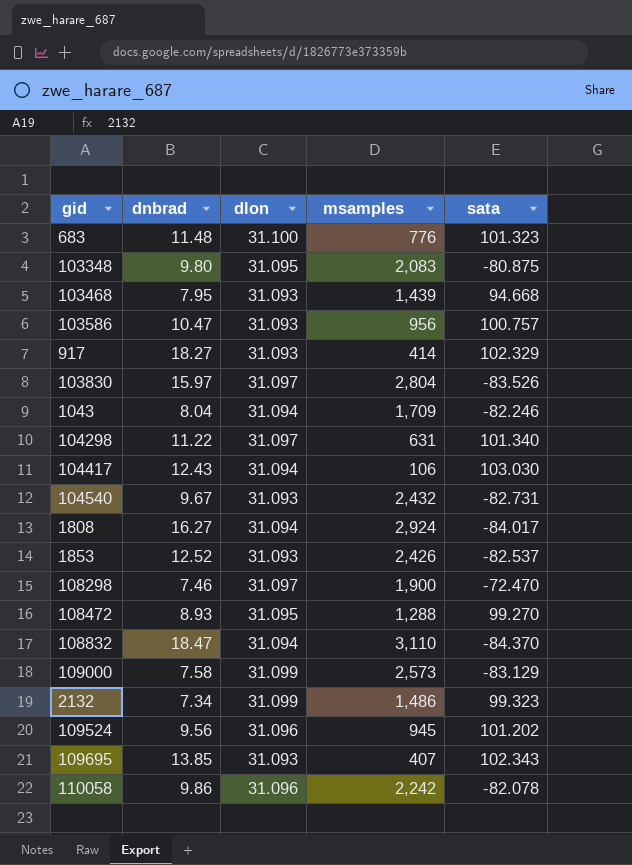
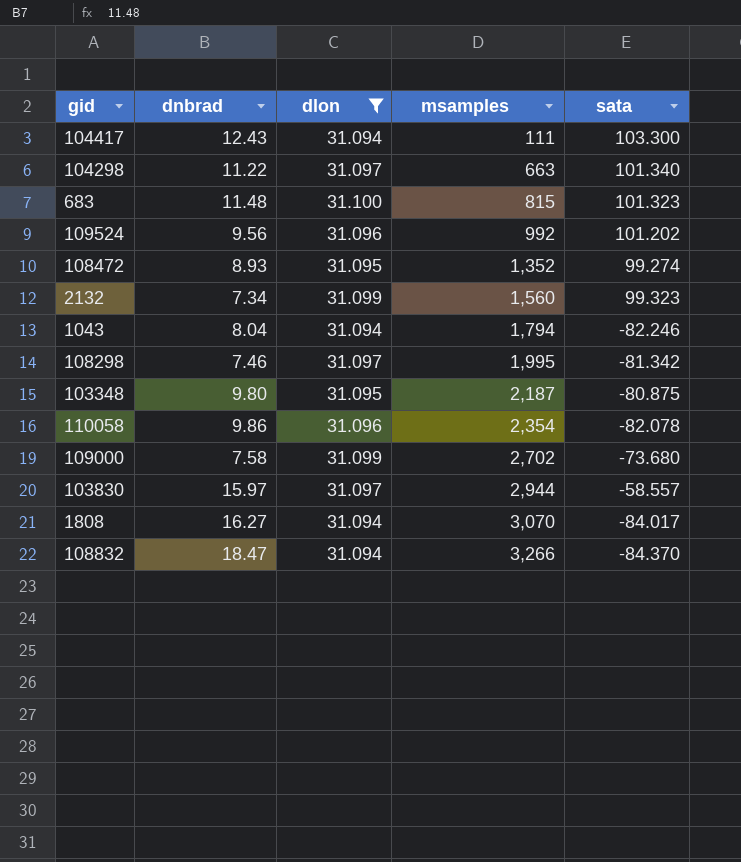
filter: none -> dlon != 31.093
row order: none -> msamples ascending
104417 | msamples: 106 -> 111
104417 | sata: 103.030 -> 103.300
104298 | msamples: 631 -> 663
683 | msamples: 776 -> 815
109524 | msamples: 945 -> 992
108472 | msamples: 1,288 -> 1,352
108472 | sata: 99.270 -> 99.274
2132 | msamples: 1,486 -> 1,560
1043 | msamples: 1,709 -> 1,794
108298 | msamples: 1,900 -> 1,995
108298 | sata: -72.470 -> -81.342
103348 | msamples: 2,083 -> 2,187
110058 | msamples: 2,242 -> 2,354
109000 | msamples: 2,573 -> 2,702
109000 | sata: -83.129 -> -73.680
103830 | msamples: 2,804 -> 2,944
103830 | sata: -83.526 -> -58.557
1808 | msamples: 2,924 -> 3,070
108832 | msamples: 3,110 -> 3,266

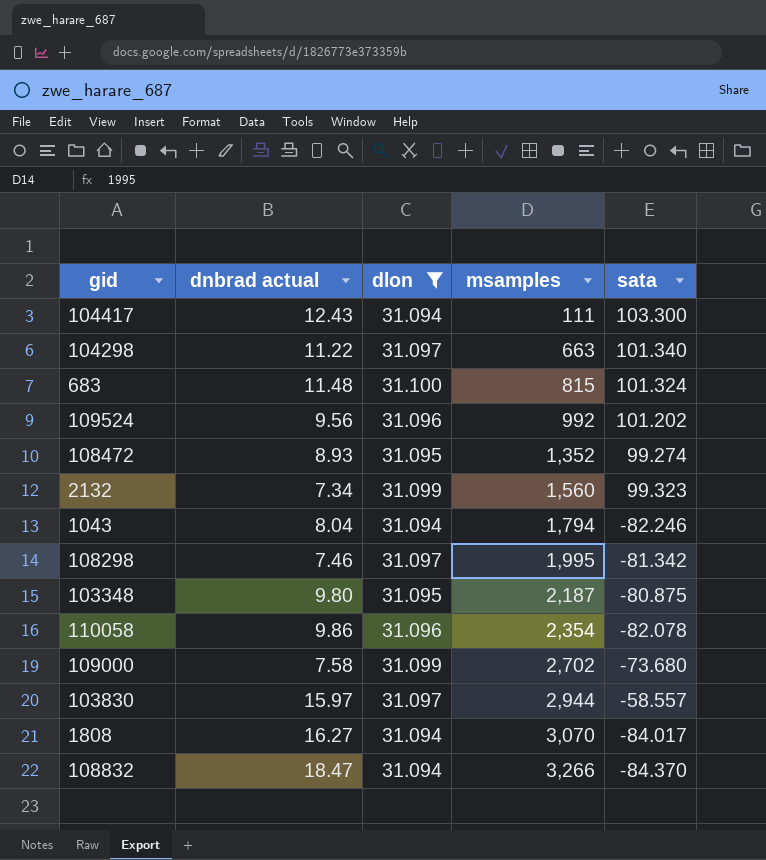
column name: dnbrad -> dnbrad actual
683 | sata: 101.323 -> 101.324

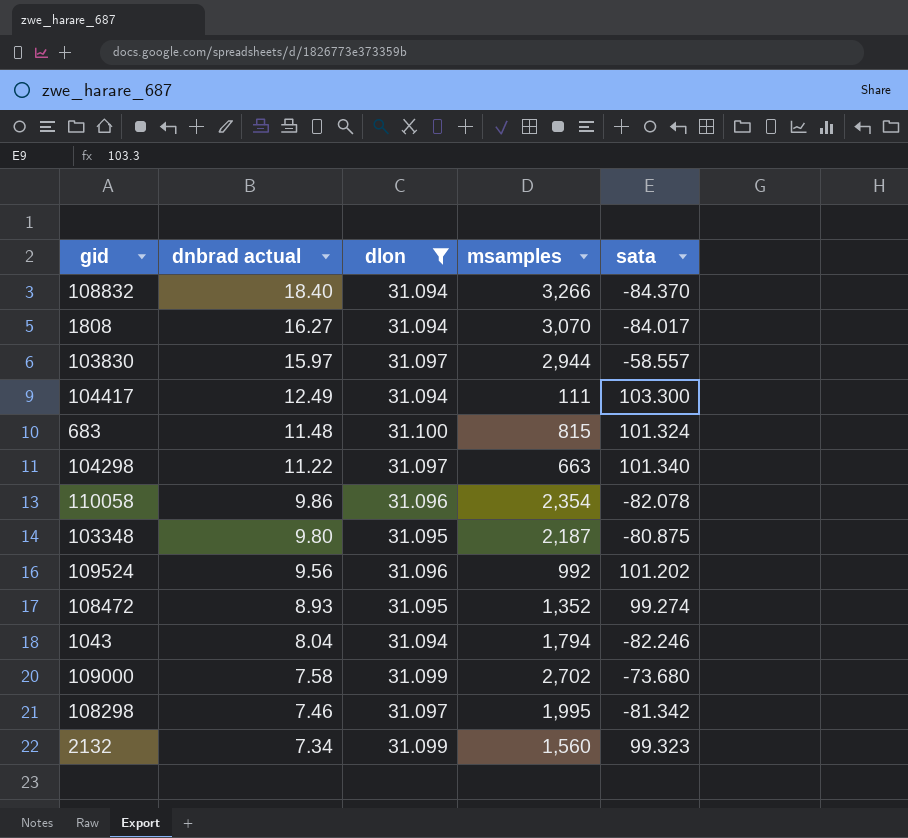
row order: msamples ascending -> dnbrad actual descending
108832 | dnbrad actual: 18.47 -> 18.40
104417 | dnbrad actual: 12.43 -> 12.49

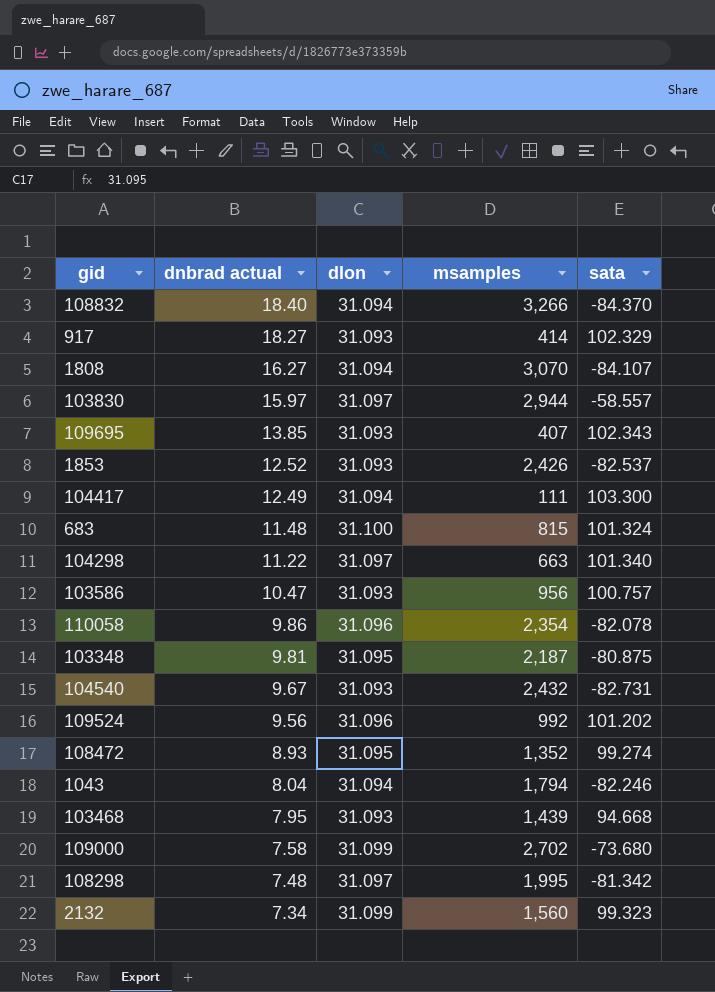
filter: dlon != 31.093 -> none
1808 | sata: -84.017 -> -84.107
103348 | dnbrad actual: 9.80 -> 9.81
108298 | dnbrad actual: 7.46 -> 7.48

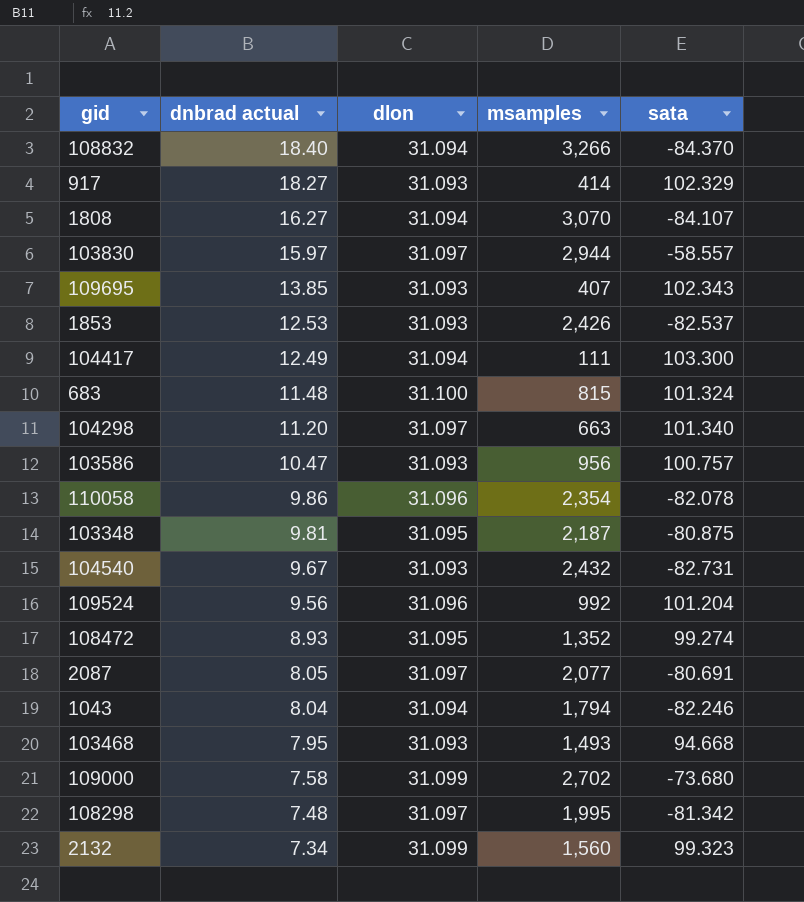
1853 | dnbrad actual: 12.52 -> 12.53
104298 | dnbrad actual: 11.22 -> 11.20
109524 | sata: 101.202 -> 101.204
row 2087: none -> 8.05 | 31.097 | 2,077 | -80.691
103468 | msamples: 1,439 -> 1,493

